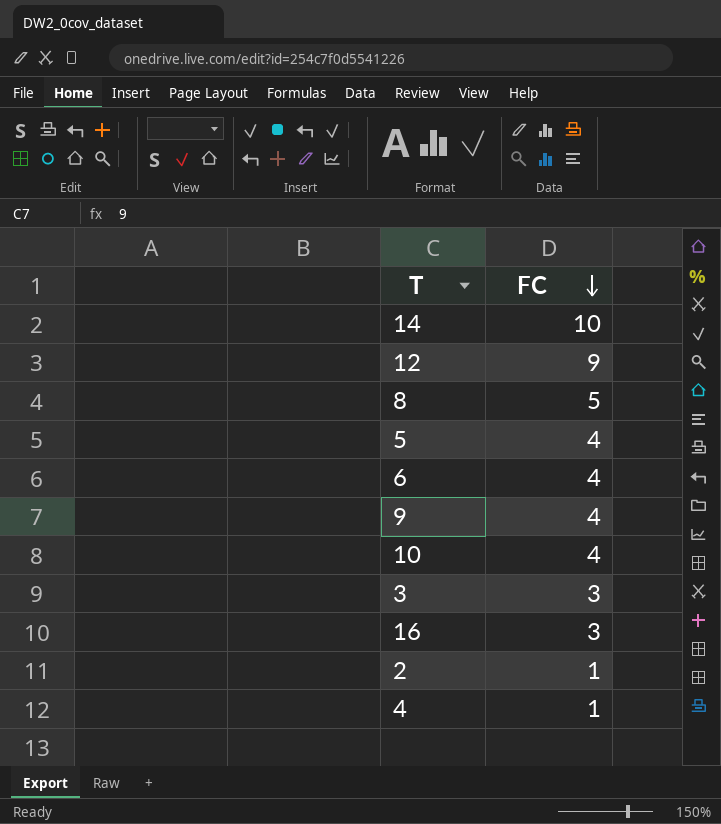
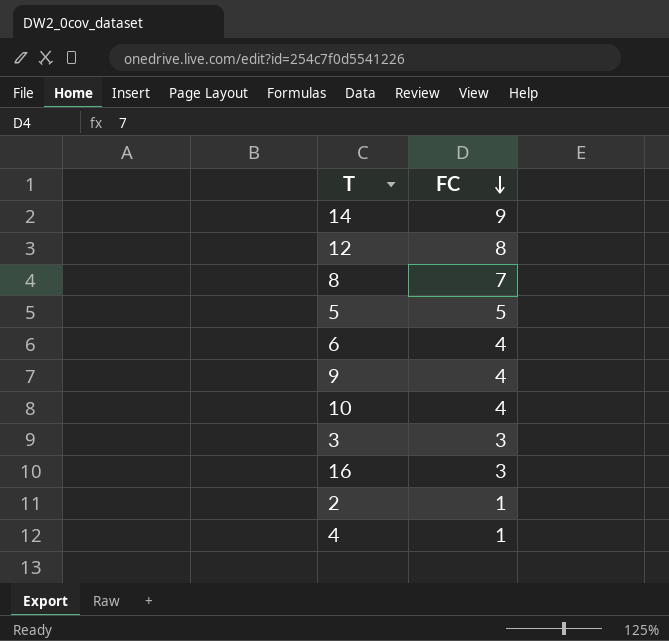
14 | FC: 10 -> 9
12 | FC: 9 -> 8
8 | FC: 5 -> 7
5 | FC: 4 -> 5

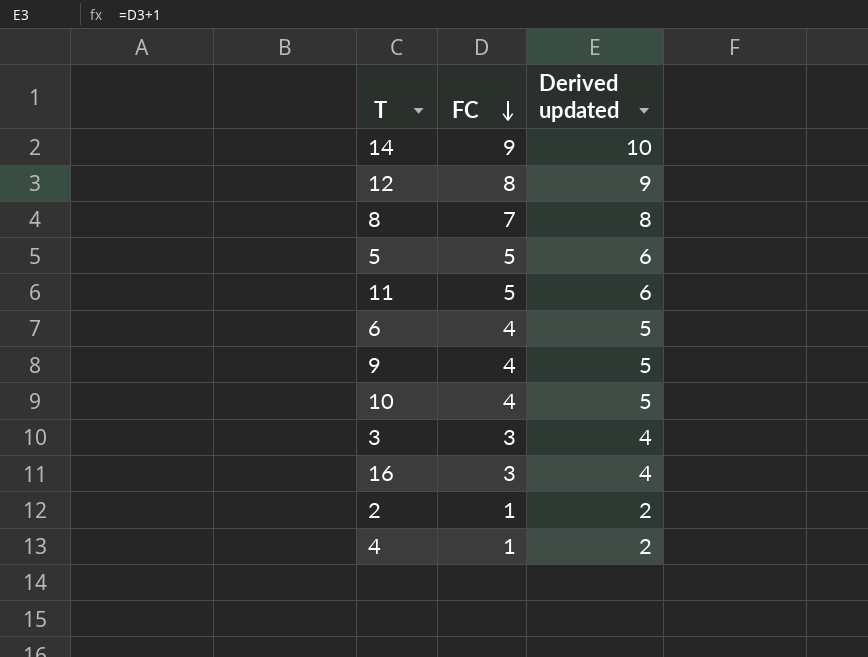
column Derived updated | formula: none -> [FC] + 1
row 11: none -> 5 | 6

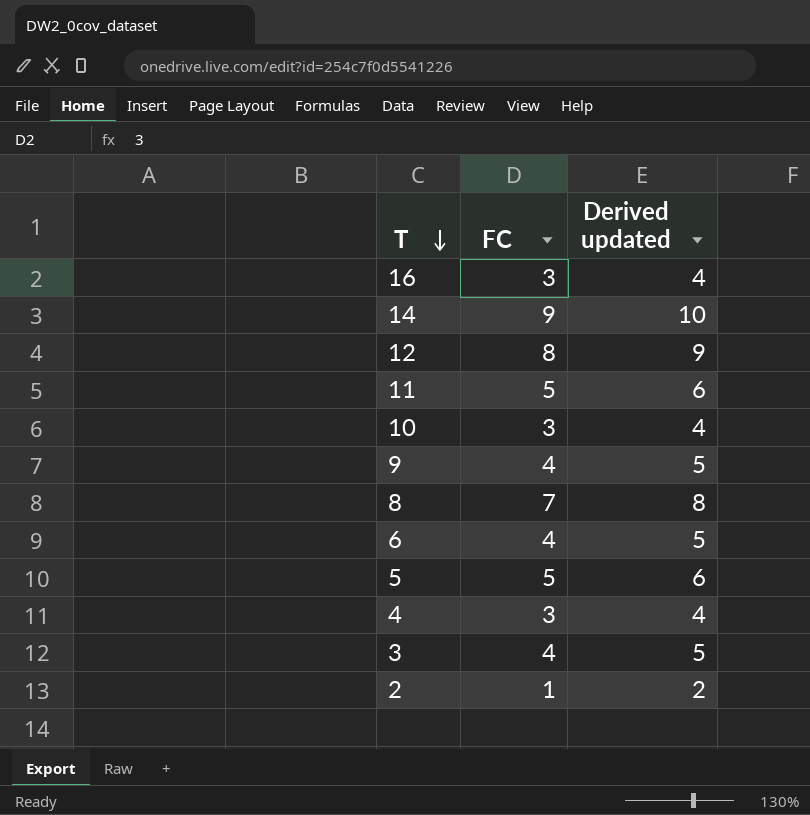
row order: FC descending -> T descending
10 | FC: 4 -> 3
10 | Derived updated: 5 -> 4
4 | FC: 1 -> 3
4 | Derived updated: 2 -> 4
3 | FC: 3 -> 4
3 | Derived updated: 4 -> 5

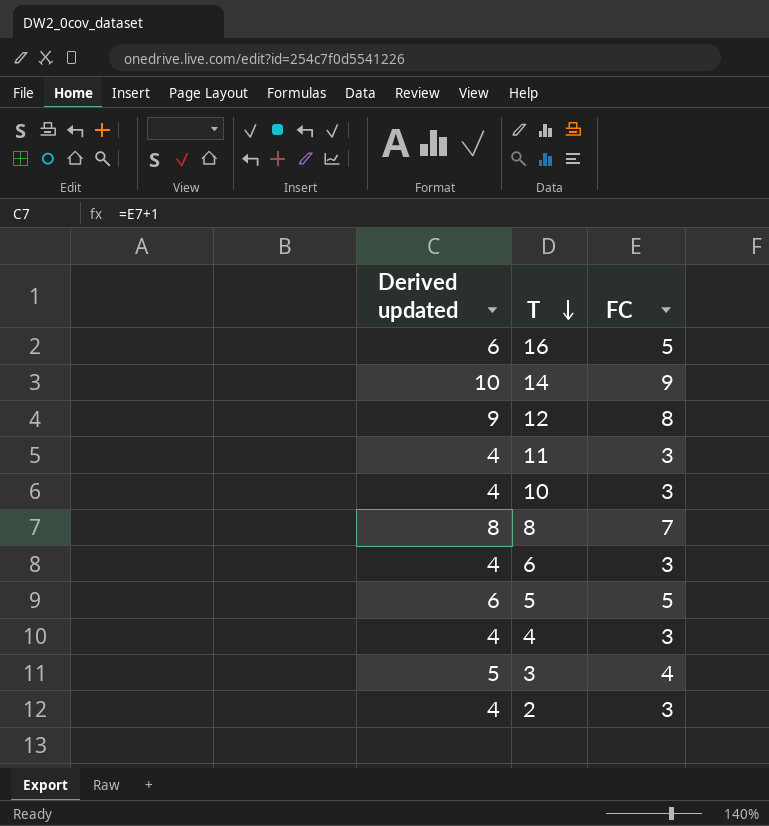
column Derived updated | position: 3 -> 1
row 9: 4 | 5 -> none
16 | Derived updated: 4 -> 6
16 | FC: 3 -> 5
11 | Derived updated: 6 -> 4
11 | FC: 5 -> 3
6 | Derived updated: 5 -> 4
6 | FC: 4 -> 3
2 | Derived updated: 2 -> 4
2 | FC: 1 -> 3

